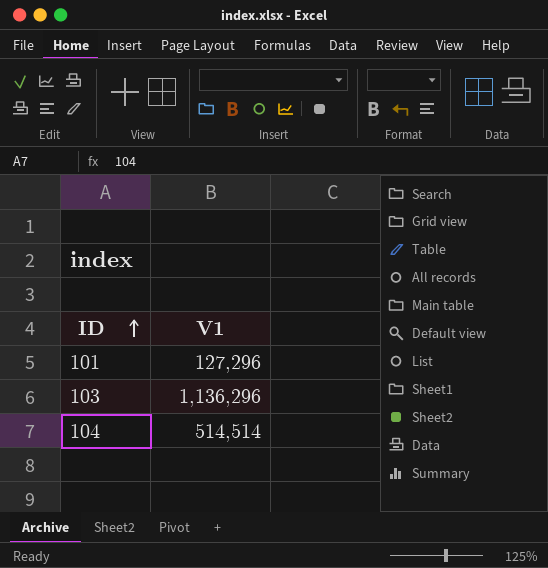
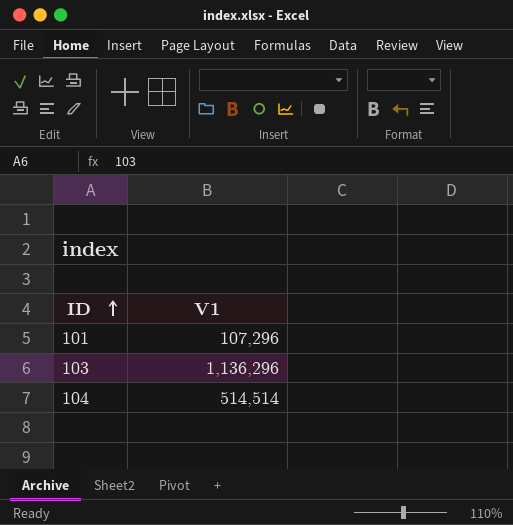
101 | V1: 127,296 -> 107,296

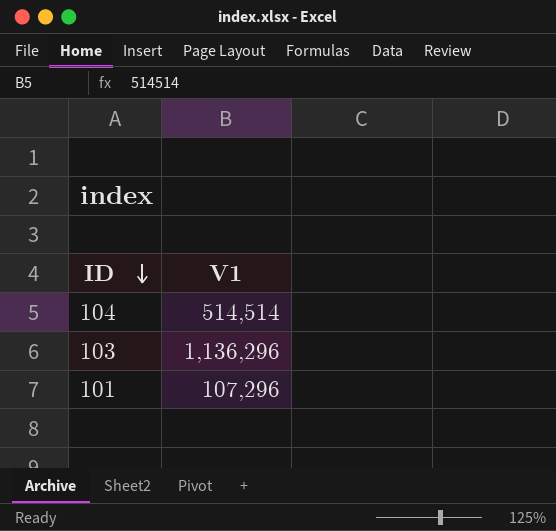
row order: ID ascending -> ID descending

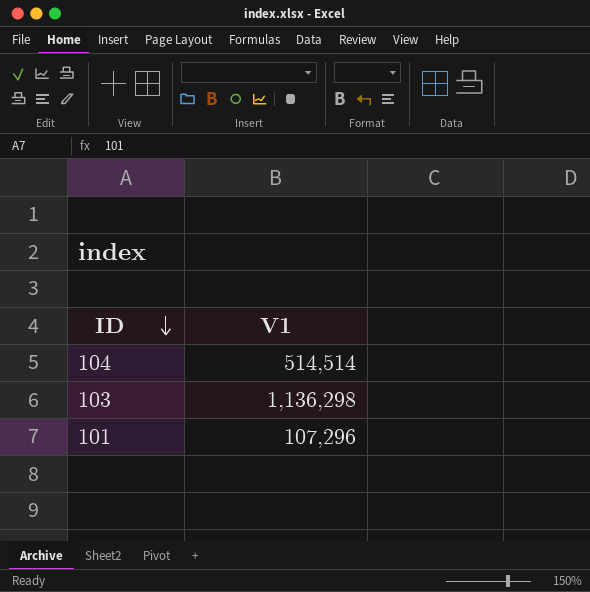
103 | V1: 1,136,296 -> 1,136,298

